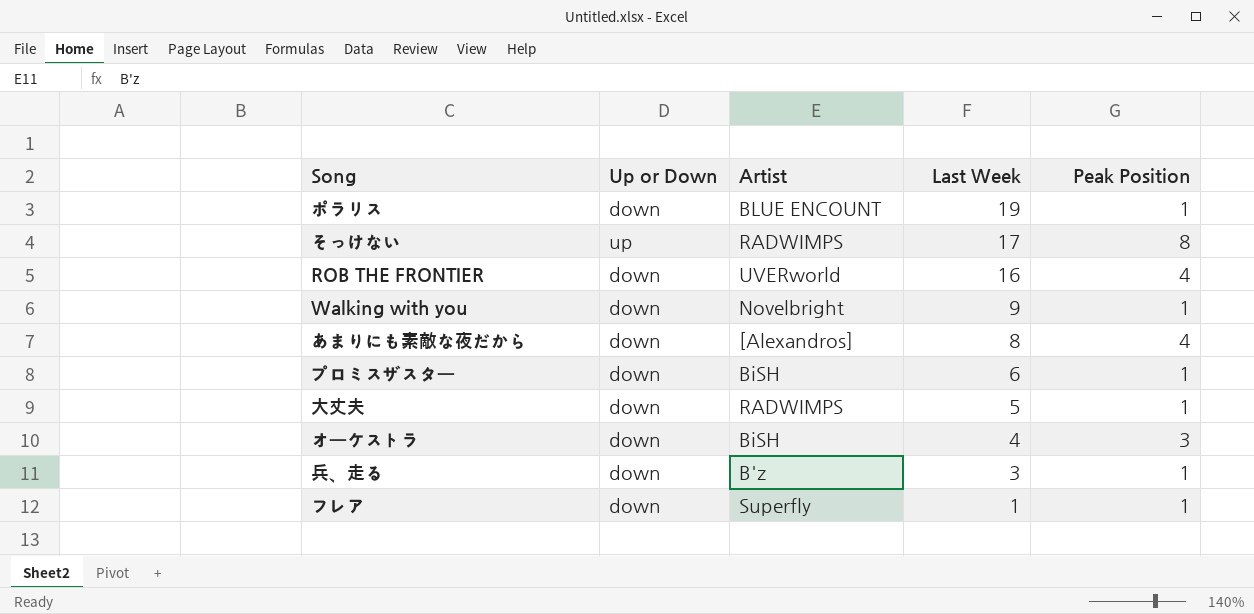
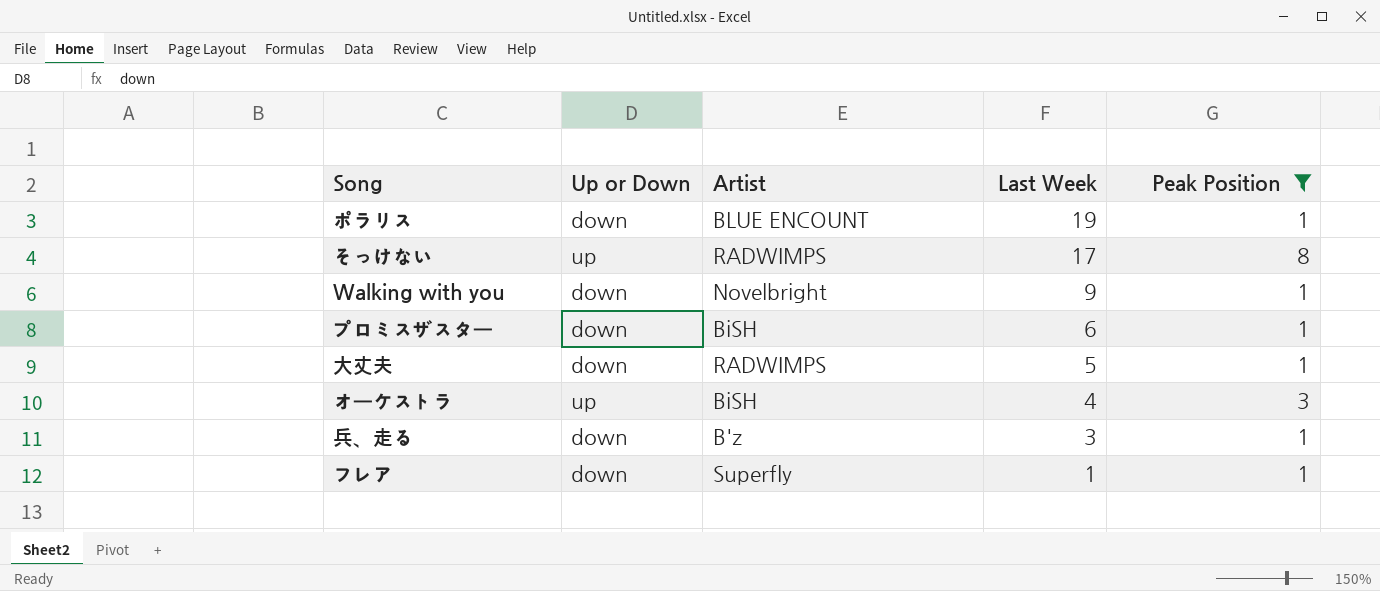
filter: none -> Peak Position != 4
オーケストラ | Up or Down: down -> up

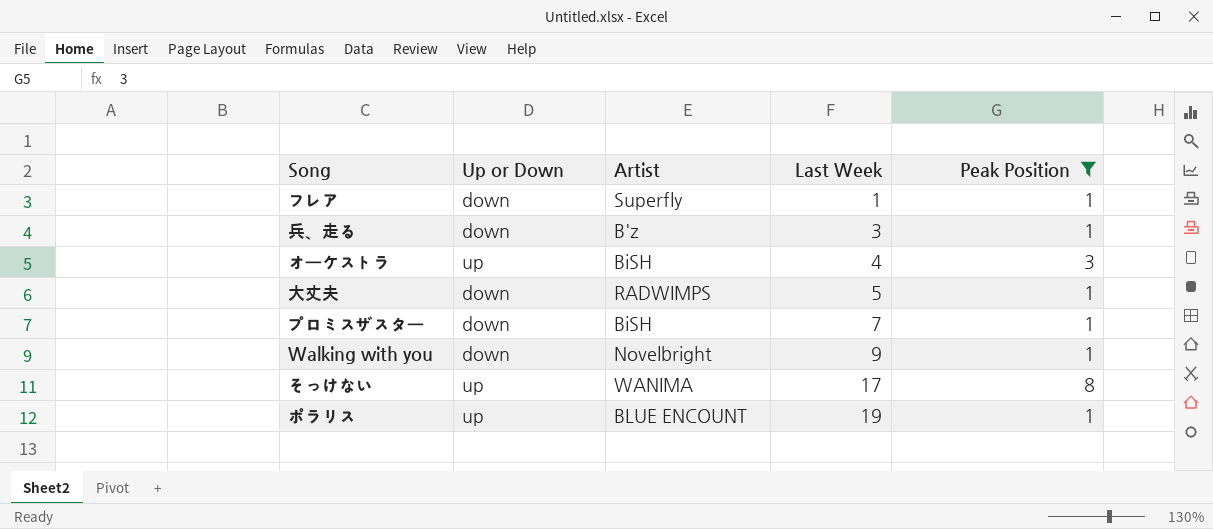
row order: Last Week descending -> Last Week ascending
プロミスザスター | Last Week: 6 -> 7
そっけない | Artist: RADWIMPS -> WANIMA
ポラリス | Up or Down: down -> up

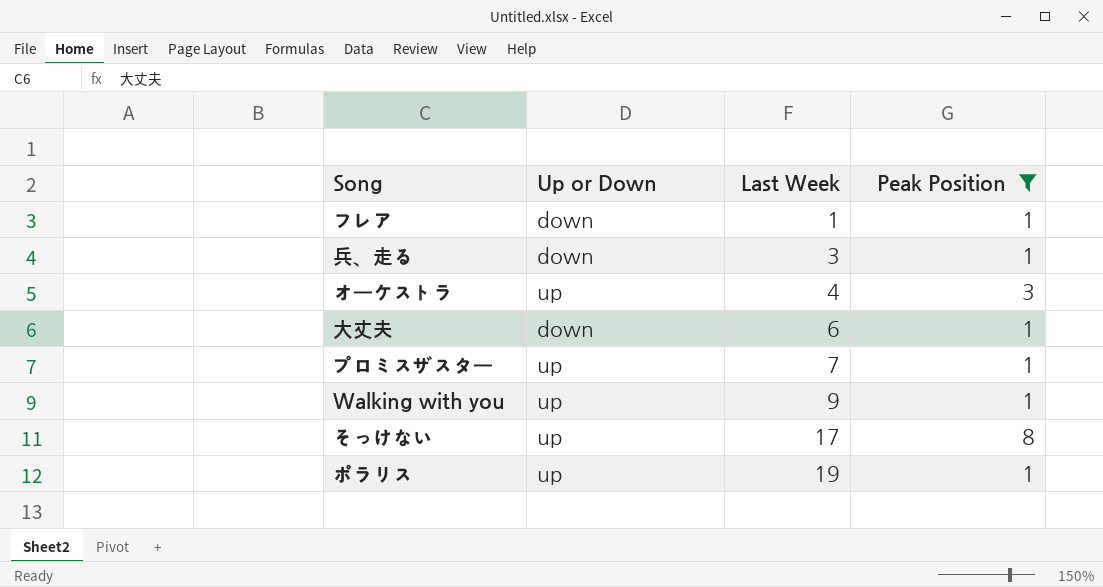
column Artist | position: 3 -> none
大丈夫 | Last Week: 5 -> 6
プロミスザスター | Up or Down: down -> up
Walking with you | Up or Down: down -> up

